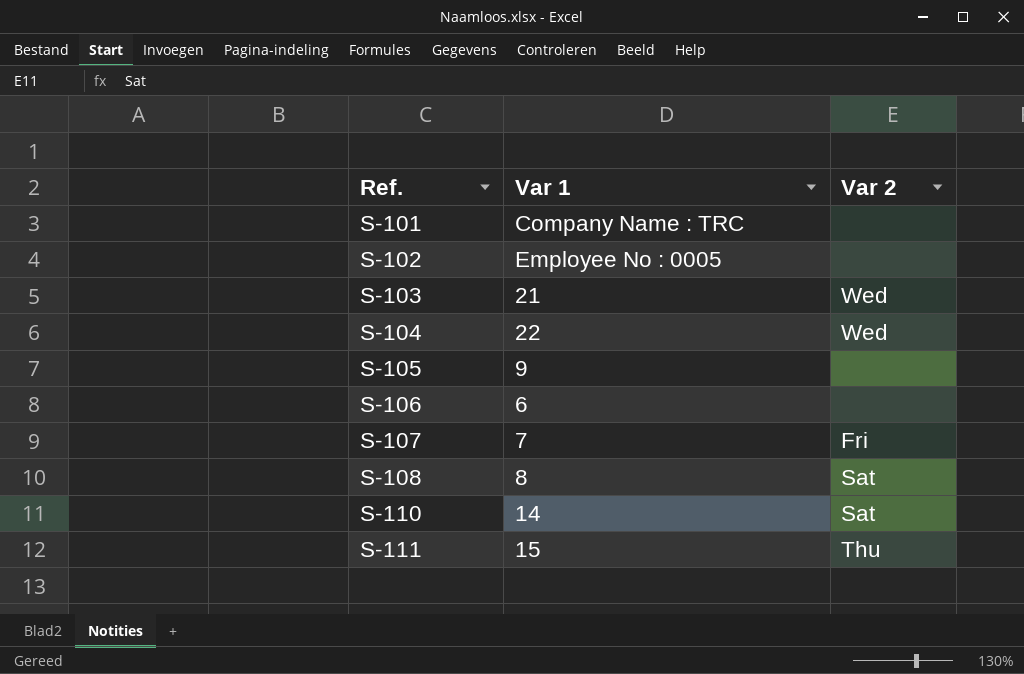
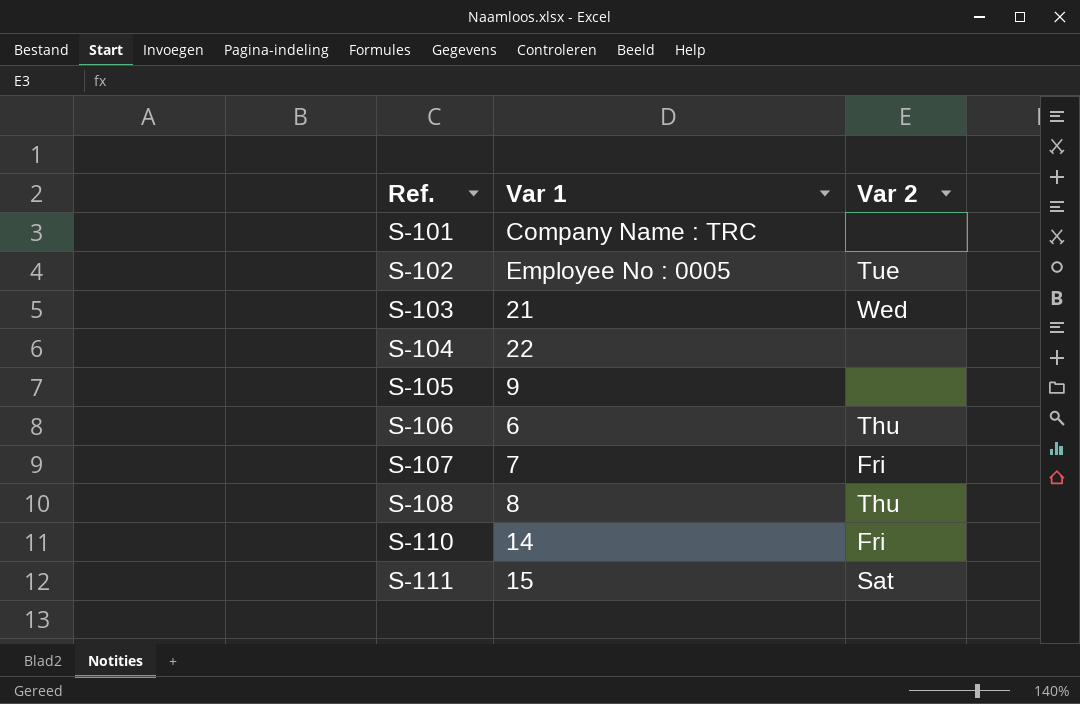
S-102 | Var 2: none -> Tue
S-104 | Var 2: Wed -> none
S-106 | Var 2: none -> Thu
S-108 | Var 2: Sat -> Thu
S-110 | Var 2: Sat -> Fri
S-111 | Var 2: Thu -> Sat

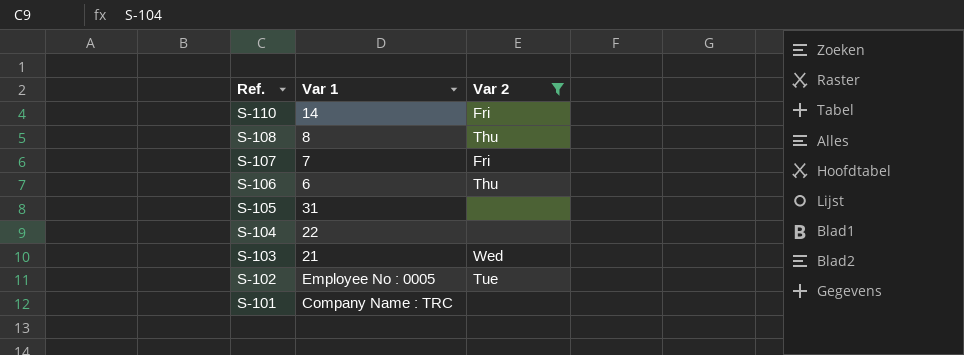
filter: none -> Var 2 != Sat
row order: Ref. ascending -> Ref. descending
S-105 | Var 1: 9 -> 31

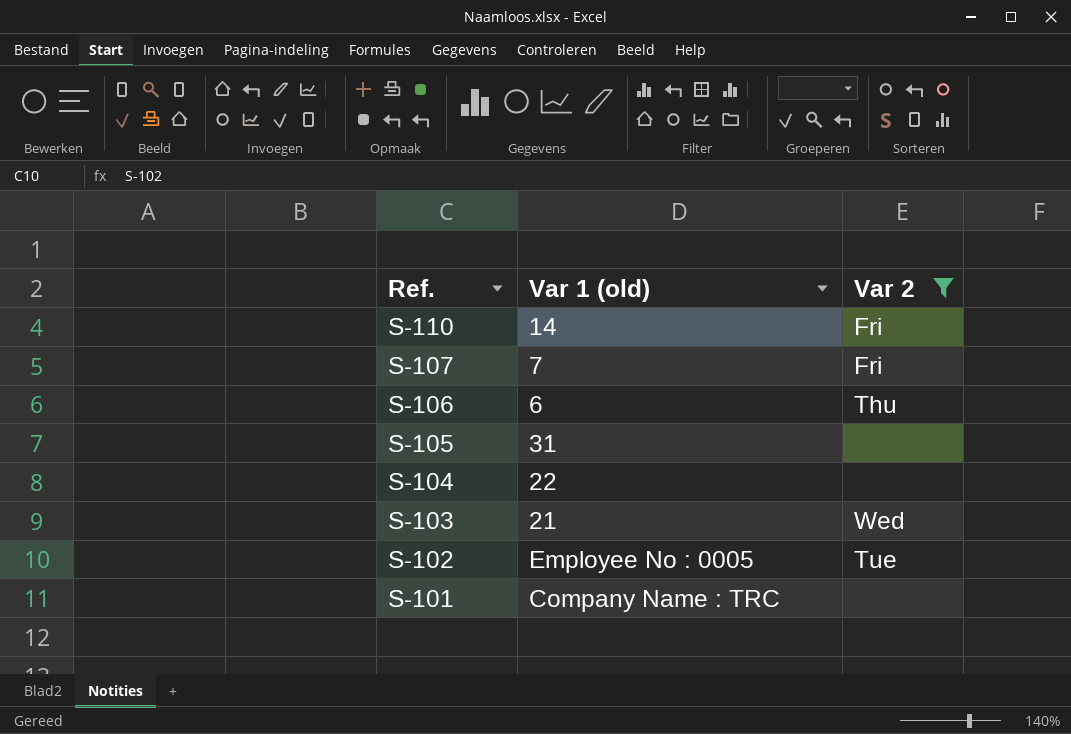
column name: Var 1 -> Var 1 (old)
row S-108: 8 | Thu -> none

